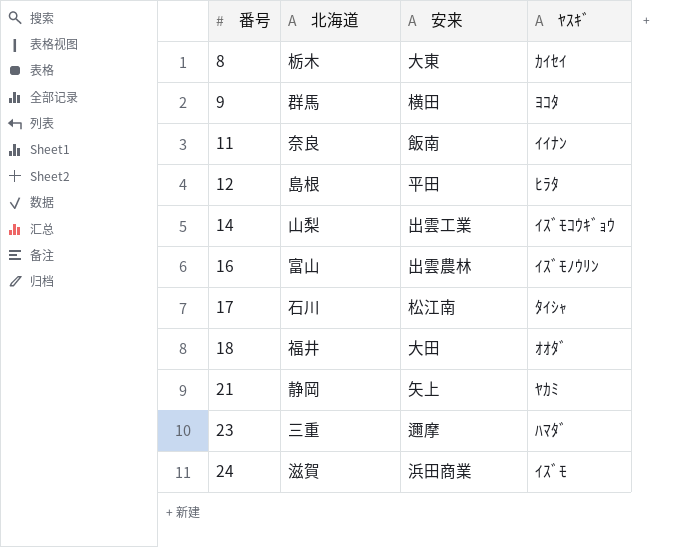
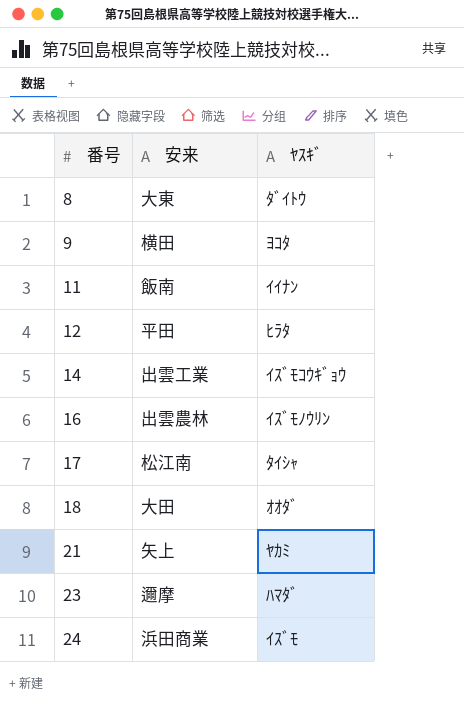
column 北海道 | position: 2 -> none
8 | ﾔｽｷﾞ: ｶｲｾｲ -> ﾀﾞｲﾄｳ

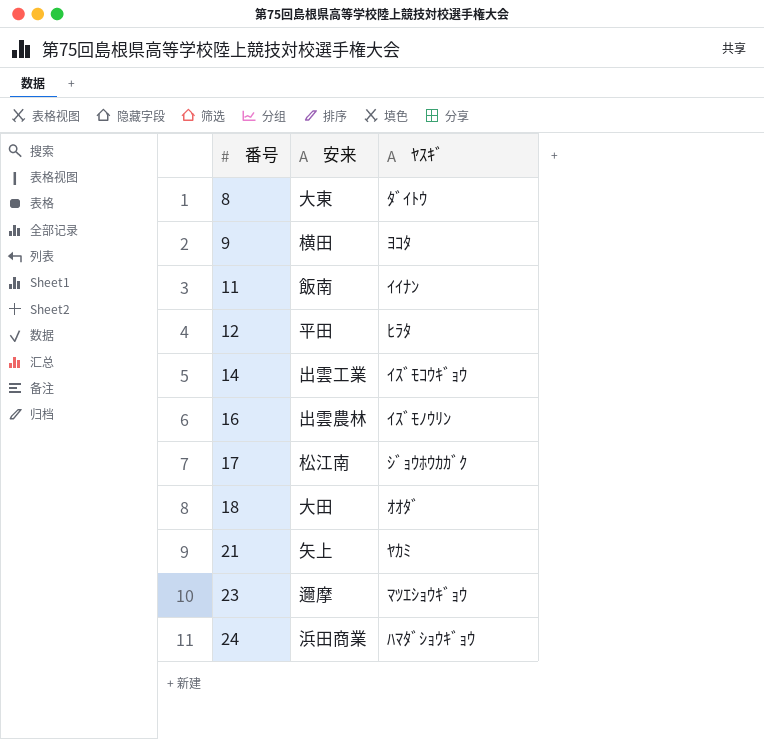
17 | ﾔｽｷﾞ: ﾀｲｼｬ -> ｼﾞｮｳﾎｳｶｶﾞｸ
23 | ﾔｽｷﾞ: ﾊﾏﾀﾞ -> ﾏﾂｴｼｮｳｷﾞｮｳ
24 | ﾔｽｷﾞ: ｲｽﾞﾓ -> ﾊﾏﾀﾞｼｮｳｷﾞｮｳ

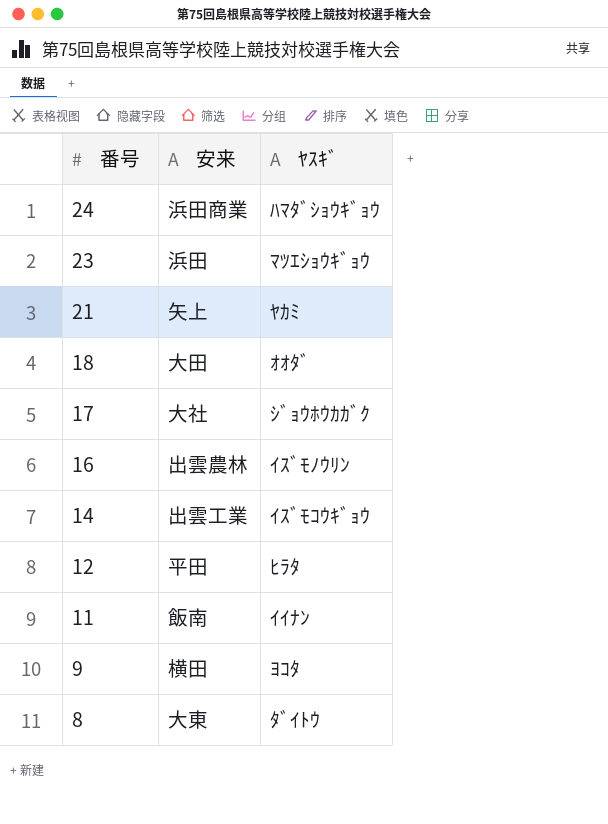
row order: 番号 ascending -> 番号 descending
23 | 安来: 邇摩 -> 浜田
17 | 安来: 松江南 -> 大社

